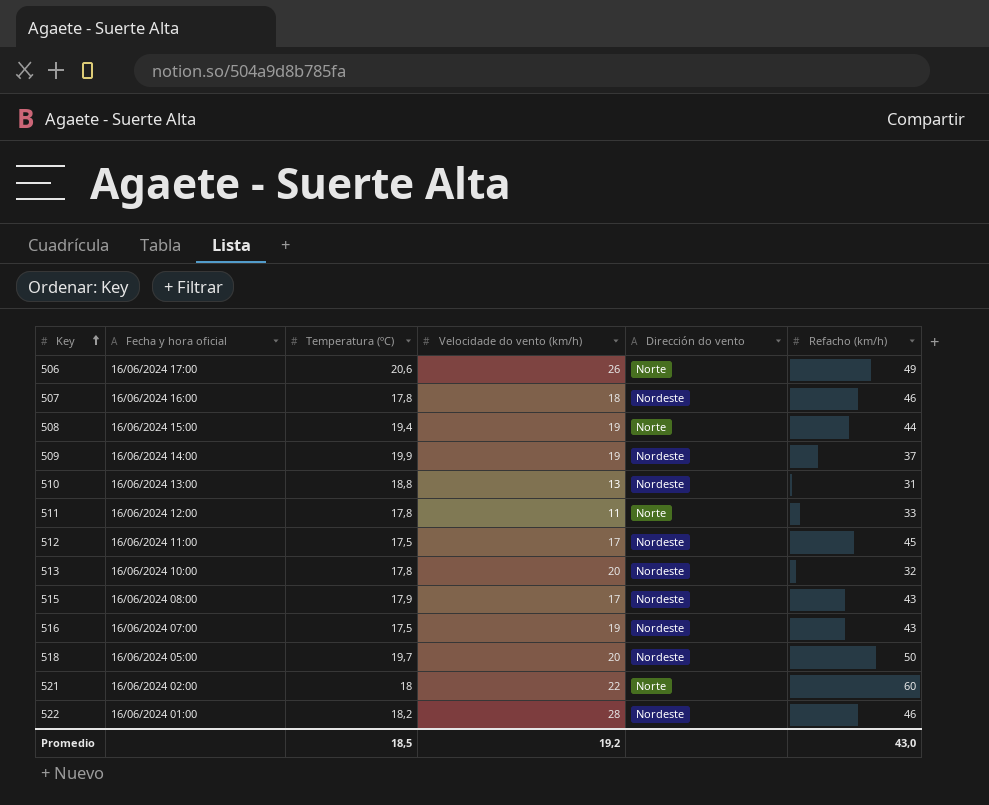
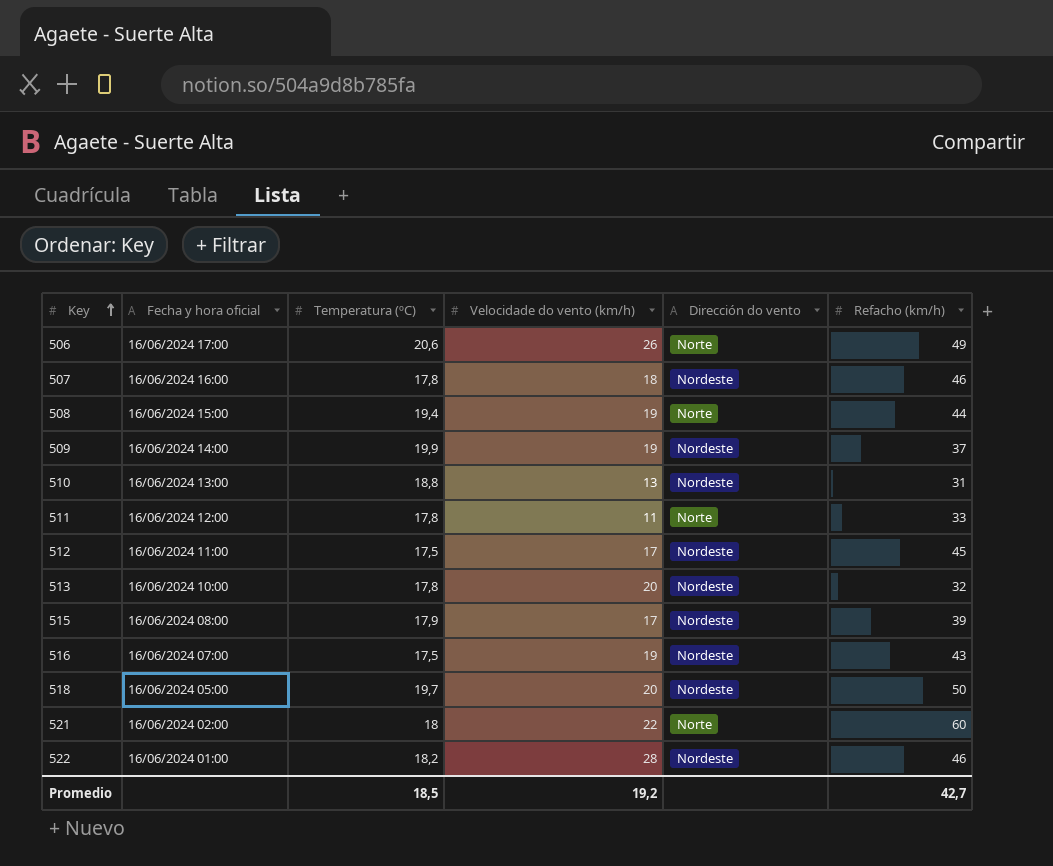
515 | Refacho (km/h): 43 -> 39
Promedio | Refacho (km/h): 43,0 -> 42,7

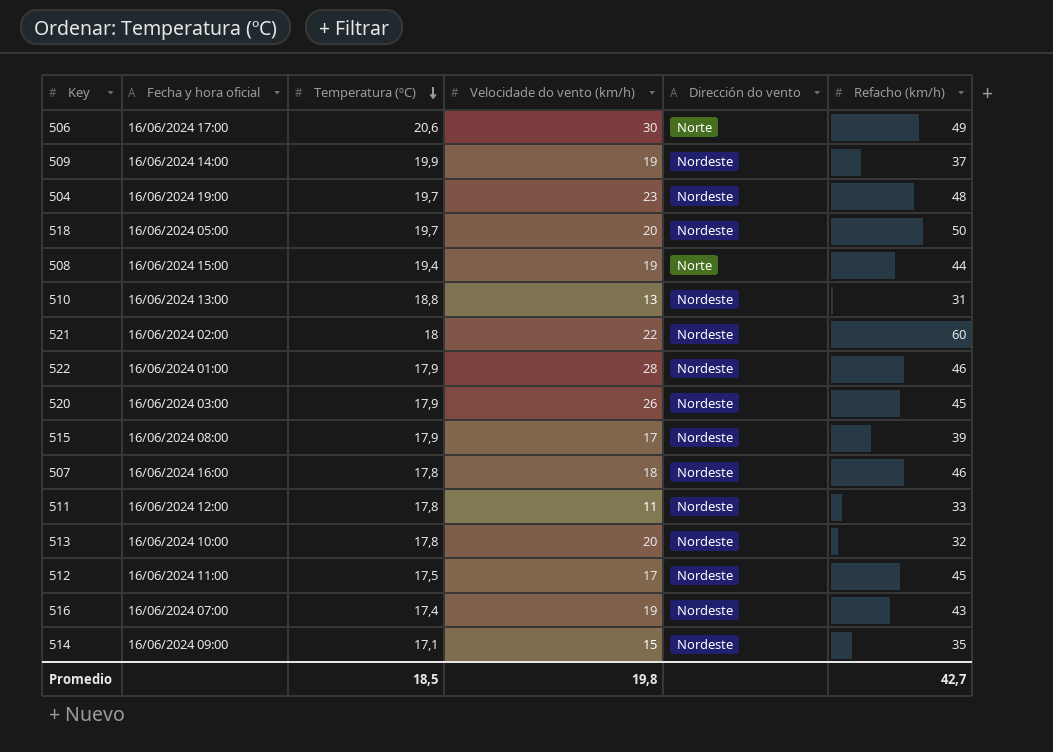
row order: Key ascending -> Temperatura (ºC) descending
506 | Velocidade do vento (km/h): 26 -> 30
row 504: none -> 16/06/2024 19:00 | 19,7 | 23 | Nordeste | 48
521 | Dirección do vento: Norte -> Nordeste
522 | Temperatura (ºC): 18,2 -> 17,9
row 520: none -> 16/06/2024 03:00 | 17,9 | 26 | Nordeste | 45
511 | Dirección do vento: Norte -> Nordeste
516 | Temperatura (ºC): 17,5 -> 17,4
row 514: none -> 16/06/2024 09:00 | 17,1 | 15 | Nordeste | 35
Promedio | Velocidade do vento (km/h): 19,2 -> 19,8

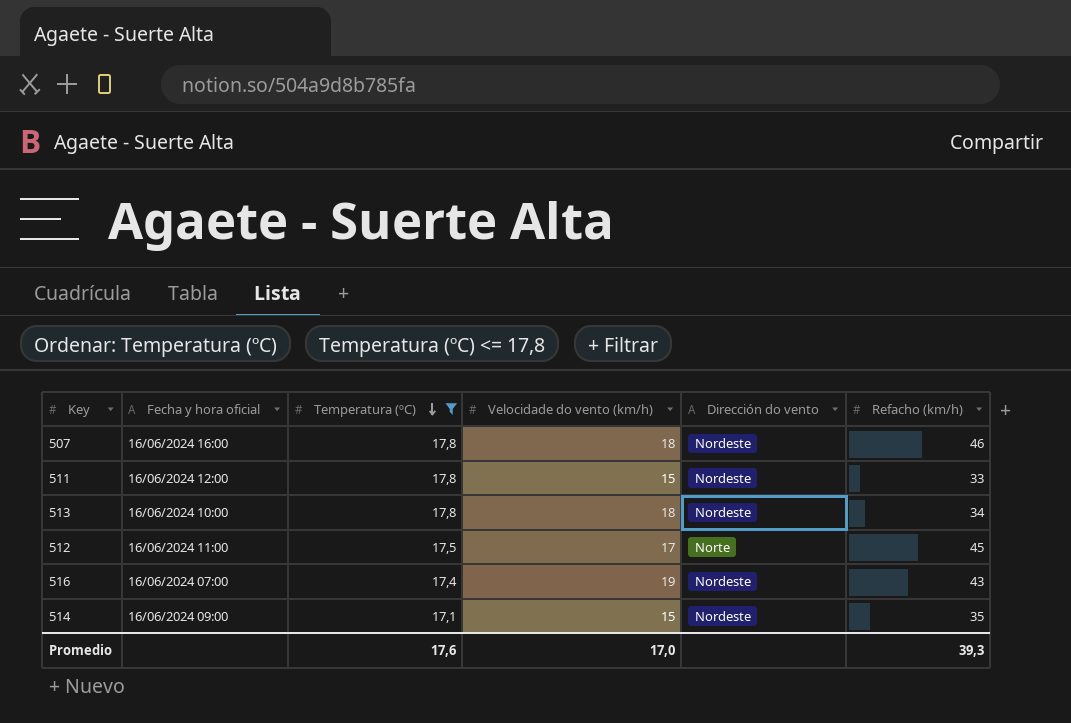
filter: none -> Temperatura (ºC) <= 17,8
511 | Velocidade do vento (km/h): 11 -> 15
513 | Velocidade do vento (km/h): 20 -> 18
513 | Refacho (km/h): 32 -> 34
512 | Dirección do vento: Nordeste -> Norte
Promedio | Temperatura (ºC): 18,5 -> 17,6
Promedio | Velocidade do vento (km/h): 19,8 -> 17,0
Promedio | Refacho (km/h): 42,7 -> 39,3

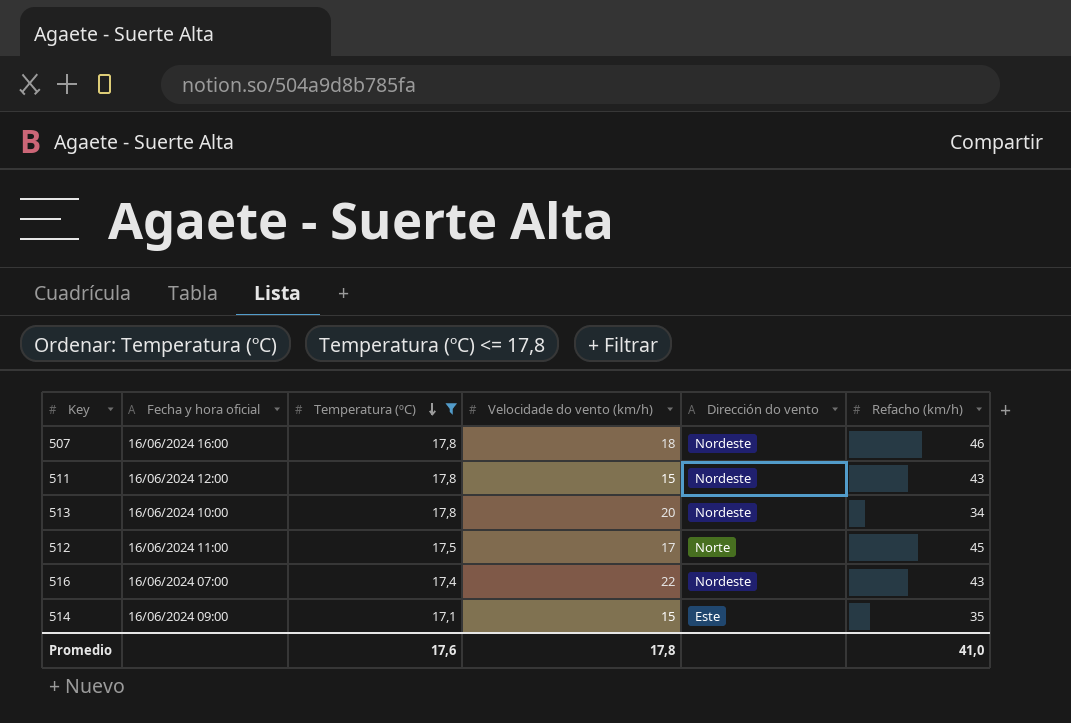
511 | Refacho (km/h): 33 -> 43
513 | Velocidade do vento (km/h): 18 -> 20
516 | Velocidade do vento (km/h): 19 -> 22
514 | Dirección do vento: Nordeste -> Este
Promedio | Velocidade do vento (km/h): 17,0 -> 17,8
Promedio | Refacho (km/h): 39,3 -> 41,0

